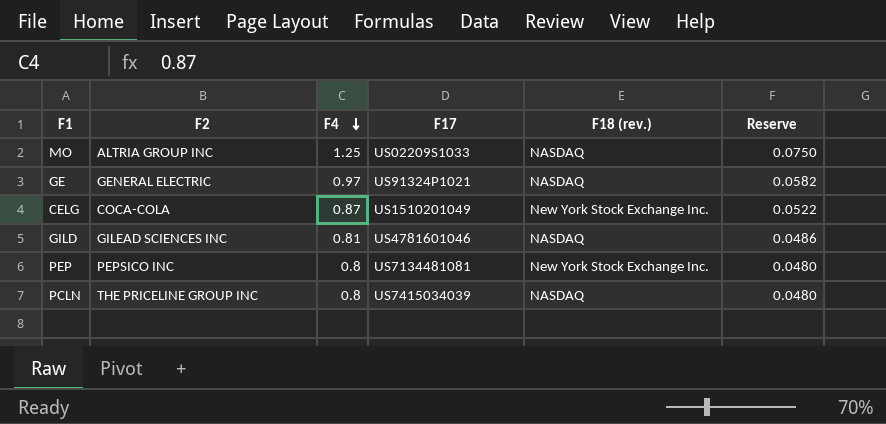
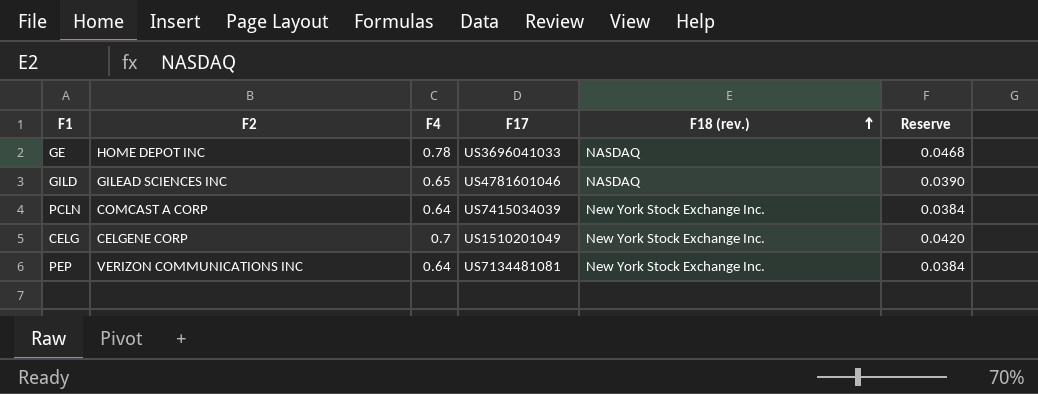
row order: F4 descending -> F18 (rev.) ascending
row MO: ALTRIA GROUP INC | 1.25 | US02209S1033 | NASDAQ | 0.0750 -> none
GE | F2: GENERAL ELECTRIC -> HOME DEPOT INC
GE | F4: 0.97 -> 0.78
GE | F17: US91324P1021 -> US3696041033
GE | Reserve: 0.0582 -> 0.0468
GILD | F4: 0.81 -> 0.65
GILD | Reserve: 0.0486 -> 0.0390
PCLN | F2: THE PRICELINE GROUP INC -> COMCAST A CORP
PCLN | F4: 0.8 -> 0.64
PCLN | F18 (rev.): NASDAQ -> New York Stock Exchange Inc.
PCLN | Reserve: 0.0480 -> 0.0384
CELG | F2: COCA-COLA -> CELGENE CORP
CELG | F4: 0.87 -> 0.7
CELG | Reserve: 0.0522 -> 0.0420
PEP | F2: PEPSICO INC -> VERIZON COMMUNICATIONS INC
PEP | F4: 0.8 -> 0.64
PEP | Reserve: 0.0480 -> 0.0384

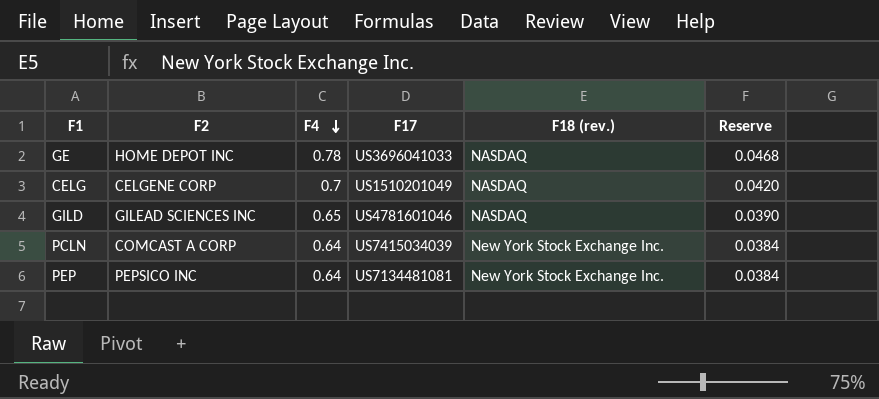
row order: F18 (rev.) ascending -> F4 descending
CELG | F18 (rev.): New York Stock Exchange Inc. -> NASDAQ
PEP | F2: VERIZON COMMUNICATIONS INC -> PEPSICO INC

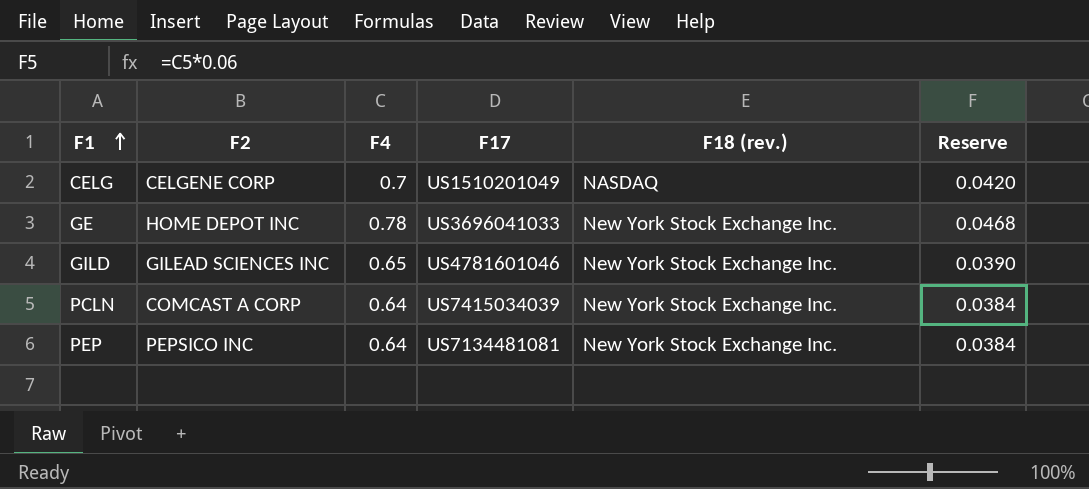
row order: F4 descending -> F1 ascending
GE | F18 (rev.): NASDAQ -> New York Stock Exchange Inc.
GILD | F18 (rev.): NASDAQ -> New York Stock Exchange Inc.

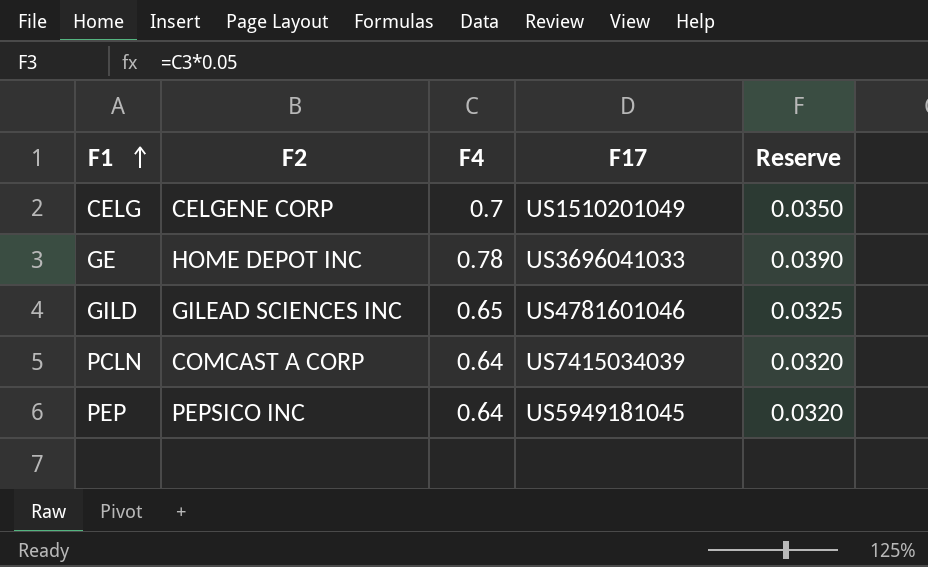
column F18 (rev.) | position: 5 -> none
column Reserve | formula: [F4] * 0.06 -> [F4] * 0.05
PEP | F17: US7134481081 -> US5949181045

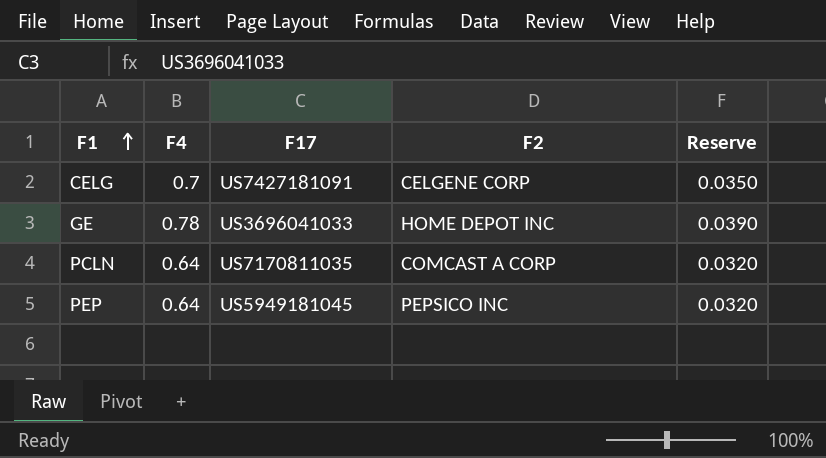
column F2 | position: 2 -> 4
row GILD: GILEAD SCIENCES INC | 0.65 | US4781601046 | 0.0325 -> none
CELG | F17: US1510201049 -> US7427181091
PCLN | F17: US7415034039 -> US7170811035

